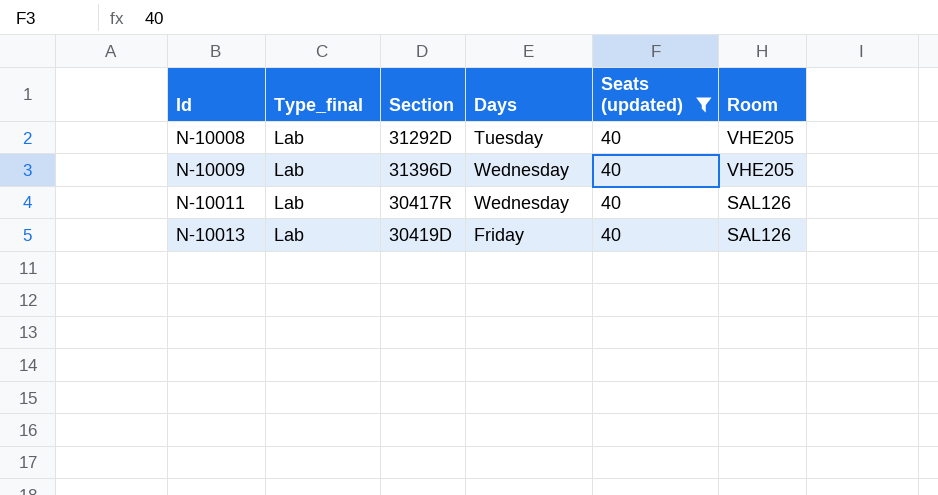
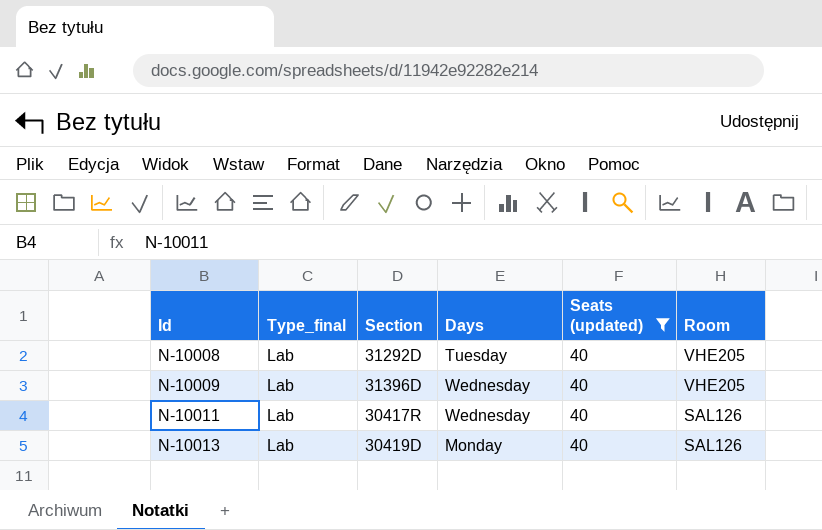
N-10013 | Days: Friday -> Monday

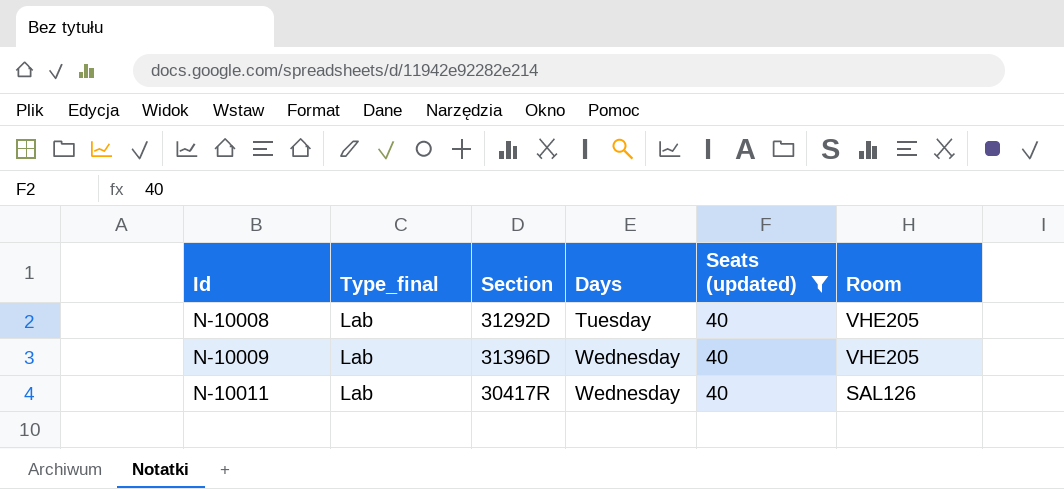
row N-10013: Lab | 30419D | Monday | 40 | SAL126 -> none

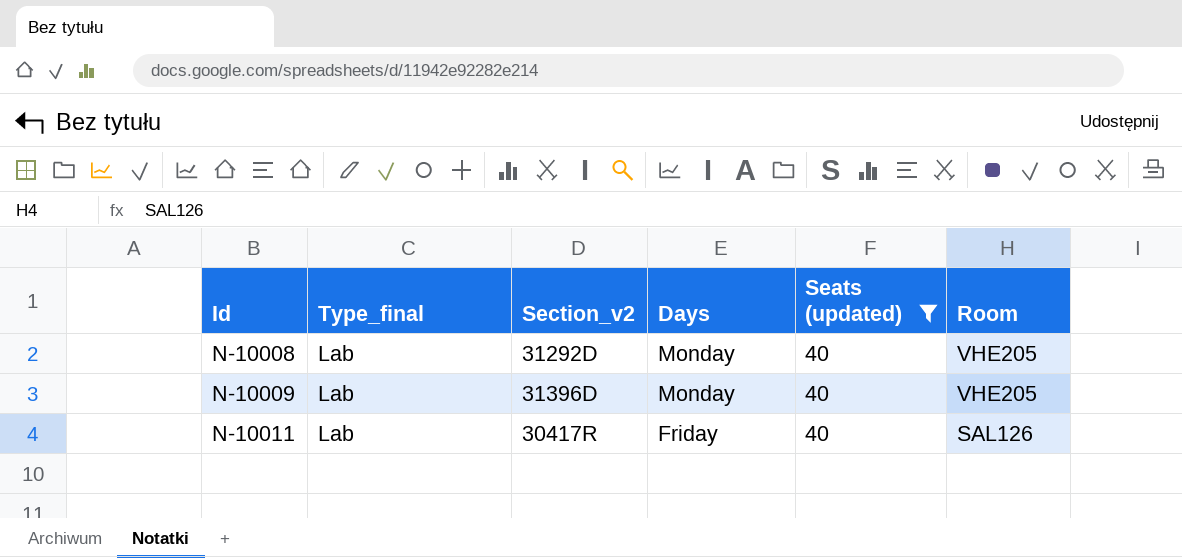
column name: Section -> Section_v2
N-10008 | Days: Tuesday -> Monday
N-10009 | Days: Wednesday -> Monday
N-10011 | Days: Wednesday -> Friday

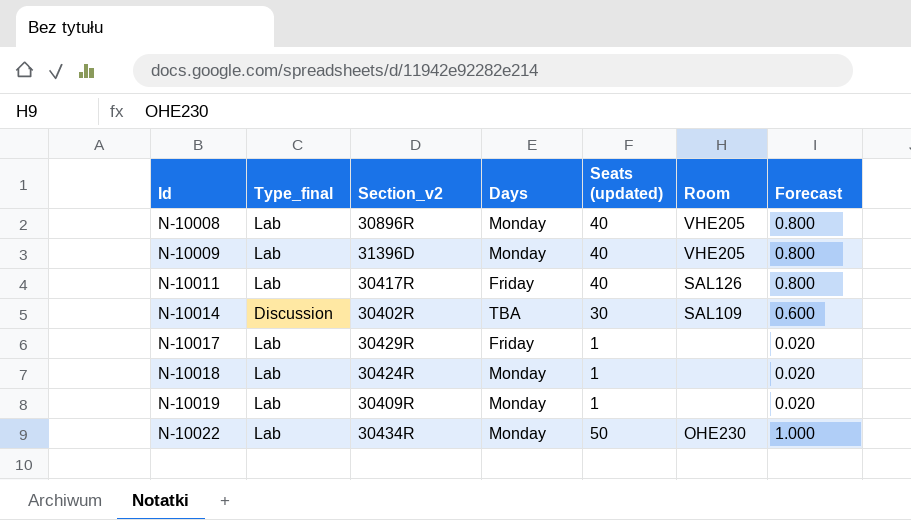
filter: Seats (updated) = 40 -> none
column Forecast | formula: none -> [Seats (updated)] * 0.02
N-10008 | Section_v2: 31292D -> 30896R

